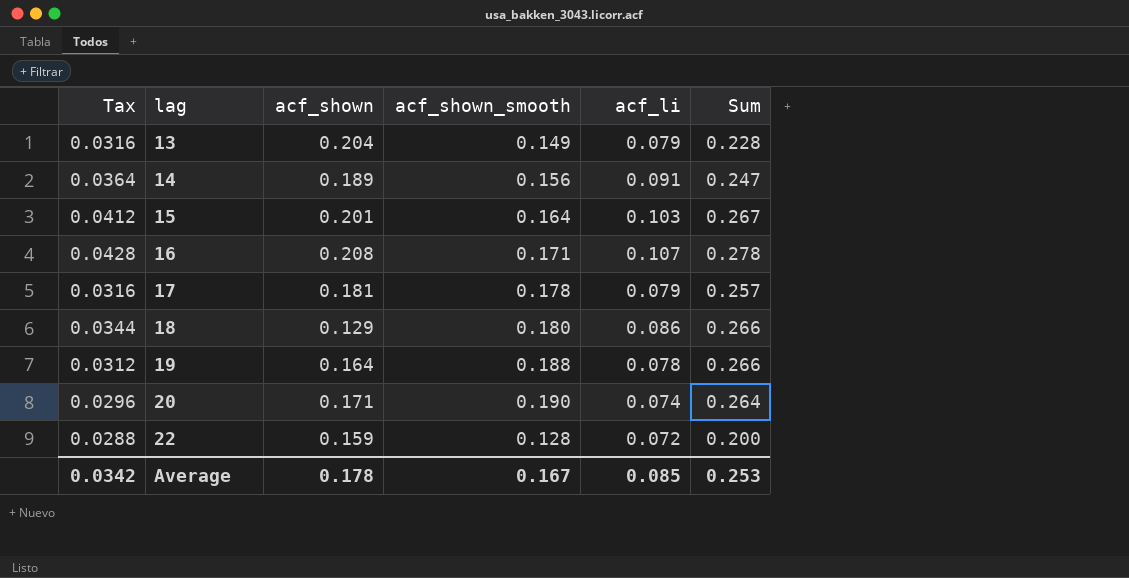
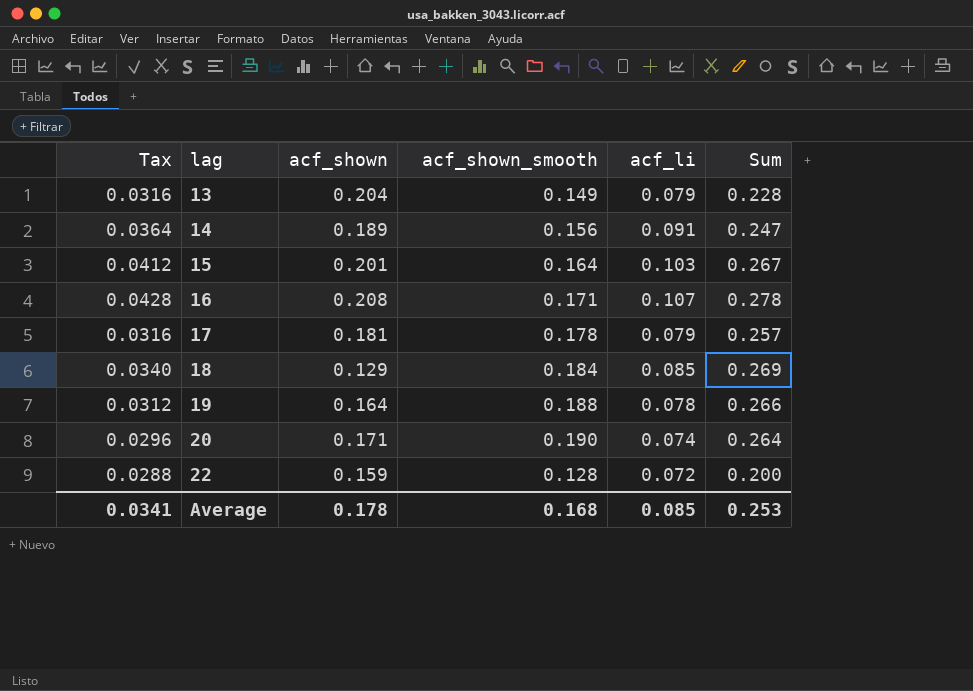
18 | Tax: 0.0344 -> 0.0340
18 | acf_shown_smooth: 0.180 -> 0.184
18 | acf_li: 0.086 -> 0.085
18 | Sum: 0.266 -> 0.269
Average | Tax: 0.0342 -> 0.0341
Average | acf_shown_smooth: 0.167 -> 0.168

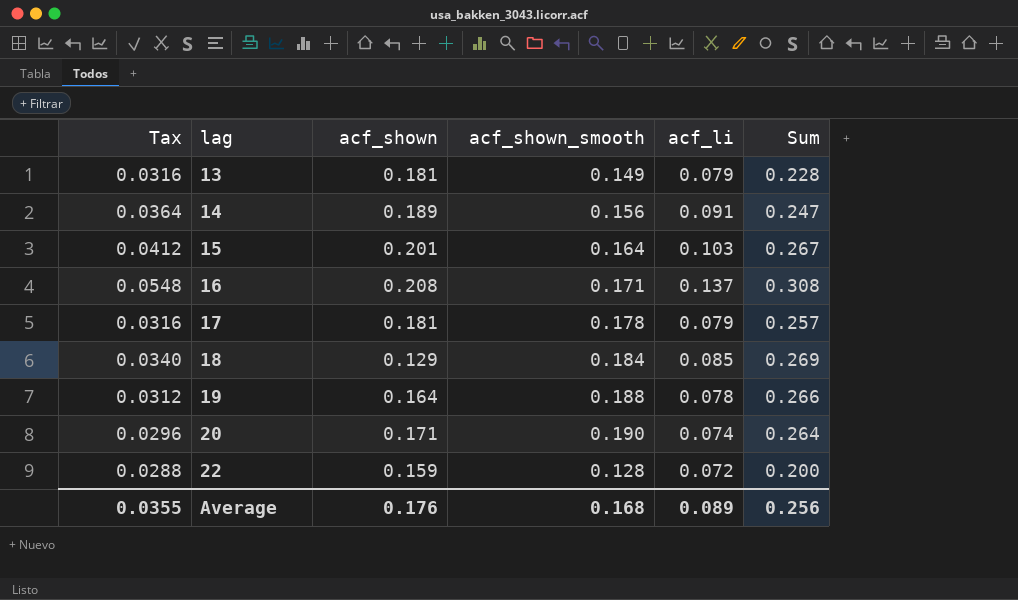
13 | acf_shown: 0.204 -> 0.181
16 | Tax: 0.0428 -> 0.0548
16 | acf_li: 0.107 -> 0.137
16 | Sum: 0.278 -> 0.308
Average | Tax: 0.0341 -> 0.0355
Average | acf_shown: 0.178 -> 0.176
Average | acf_li: 0.085 -> 0.089
Average | Sum: 0.253 -> 0.256

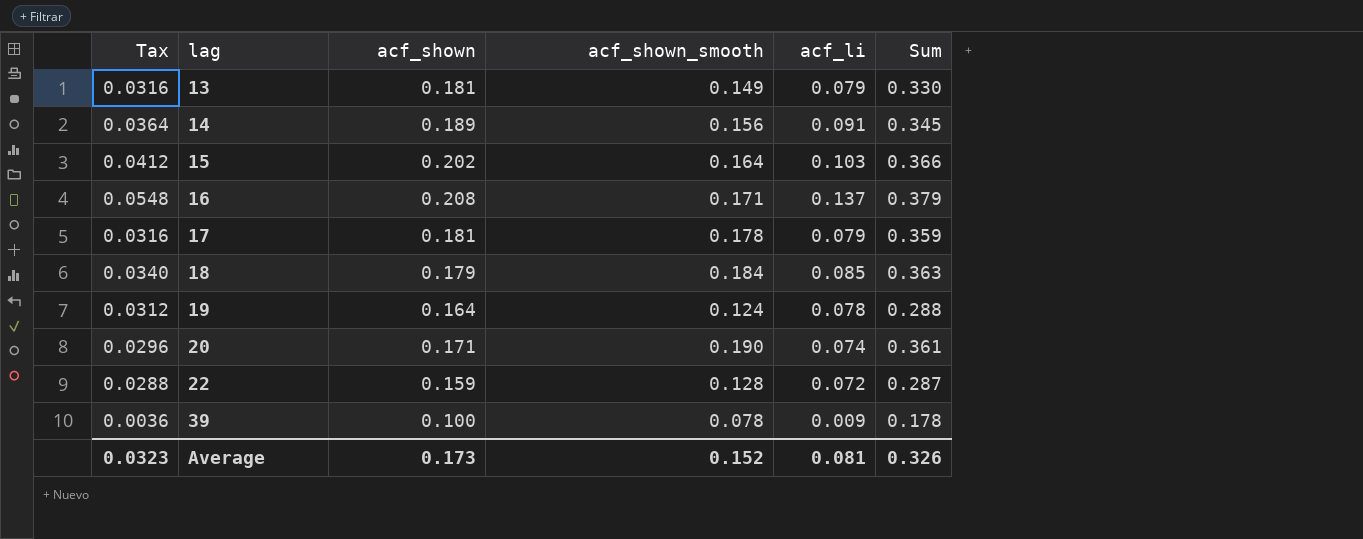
column Sum | formula: [acf_shown_smooth] + [acf_li] -> [acf_shown] + [acf_shown_smooth]
15 | acf_shown: 0.201 -> 0.202
18 | acf_shown: 0.129 -> 0.179
19 | acf_shown_smooth: 0.188 -> 0.124
row 39: none -> 0.0036 | 0.100 | 0.078 | 0.009 | 0.178
Average | Tax: 0.0355 -> 0.0323
Average | acf_shown: 0.176 -> 0.173
Average | acf_shown_smooth: 0.168 -> 0.152
Average | acf_li: 0.089 -> 0.081
Average | Sum: 0.256 -> 0.326

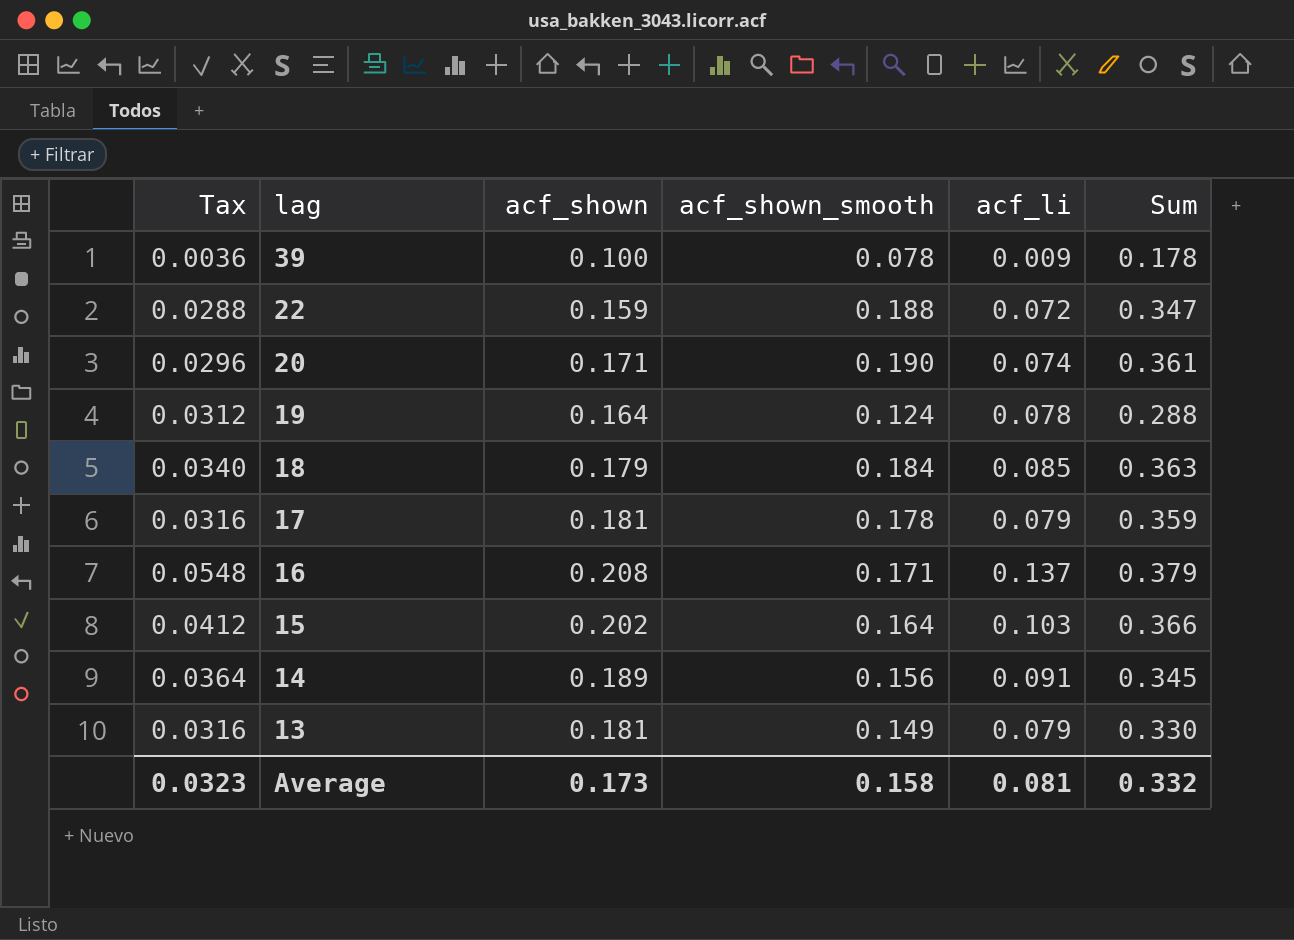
row order: lag ascending -> lag descending
22 | acf_shown_smooth: 0.128 -> 0.188
22 | Sum: 0.287 -> 0.347
Average | acf_shown_smooth: 0.152 -> 0.158
Average | Sum: 0.326 -> 0.332

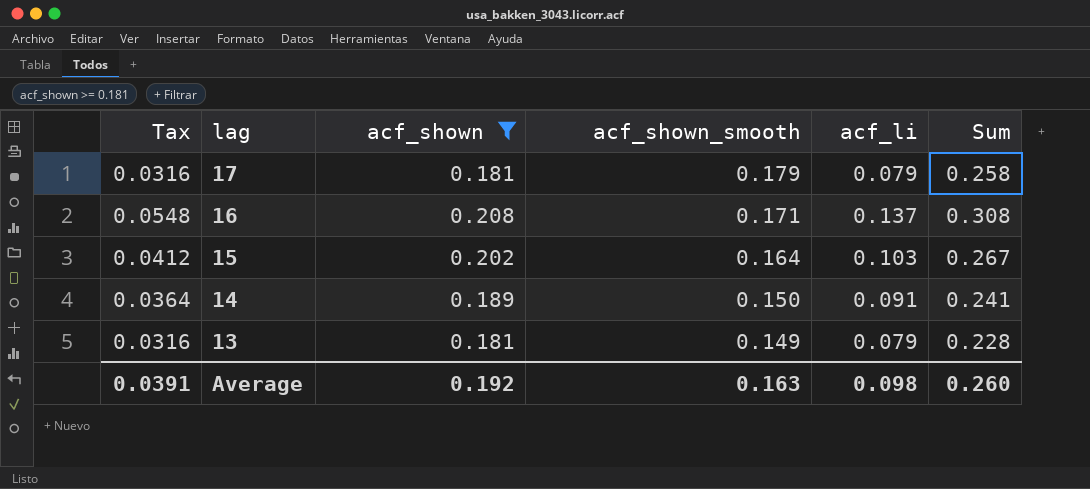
filter: none -> acf_shown >= 0.181
column Sum | formula: [acf_shown] + [acf_shown_smooth] -> [acf_shown_smooth] + [acf_li]
17 | acf_shown_smooth: 0.178 -> 0.179
14 | acf_shown_smooth: 0.156 -> 0.150
Average | Tax: 0.0323 -> 0.0391
Average | acf_shown: 0.173 -> 0.192
Average | acf_shown_smooth: 0.158 -> 0.163
Average | acf_li: 0.081 -> 0.098
Average | Sum: 0.332 -> 0.260

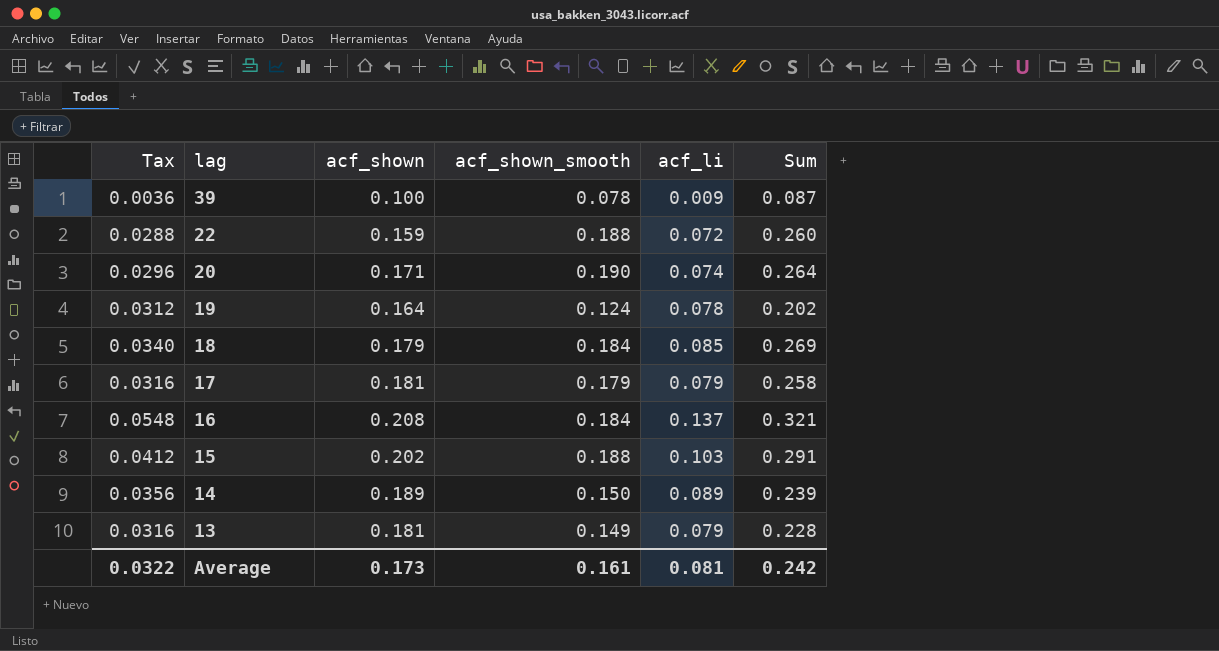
filter: acf_shown >= 0.181 -> none
16 | acf_shown_smooth: 0.171 -> 0.184
16 | Sum: 0.308 -> 0.321
15 | acf_shown_smooth: 0.164 -> 0.188
15 | Sum: 0.267 -> 0.291
14 | Tax: 0.0364 -> 0.0356
14 | acf_li: 0.091 -> 0.089
14 | Sum: 0.241 -> 0.239
Average | Tax: 0.0391 -> 0.0322
Average | acf_shown: 0.192 -> 0.173
Average | acf_shown_smooth: 0.163 -> 0.161
Average | acf_li: 0.098 -> 0.081
Average | Sum: 0.260 -> 0.242

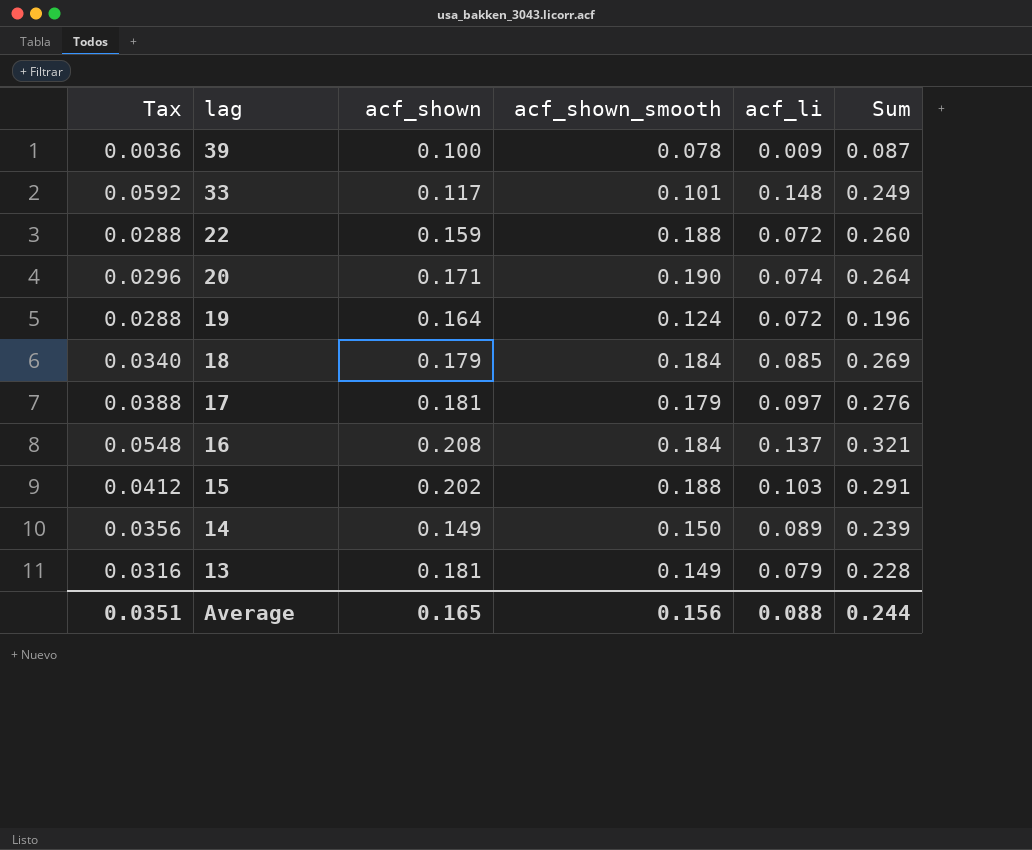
row 33: none -> 0.0592 | 0.117 | 0.101 | 0.148 | 0.249
19 | Tax: 0.0312 -> 0.0288
19 | acf_li: 0.078 -> 0.072
19 | Sum: 0.202 -> 0.196
17 | Tax: 0.0316 -> 0.0388
17 | acf_li: 0.079 -> 0.097
17 | Sum: 0.258 -> 0.276
14 | acf_shown: 0.189 -> 0.149
Average | Tax: 0.0322 -> 0.0351
Average | acf_shown: 0.173 -> 0.165
Average | acf_shown_smooth: 0.161 -> 0.156
Average | acf_li: 0.081 -> 0.088
Average | Sum: 0.242 -> 0.244

